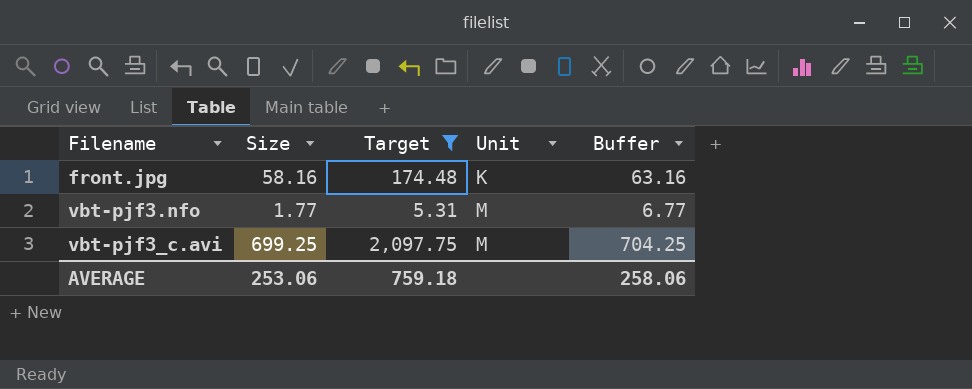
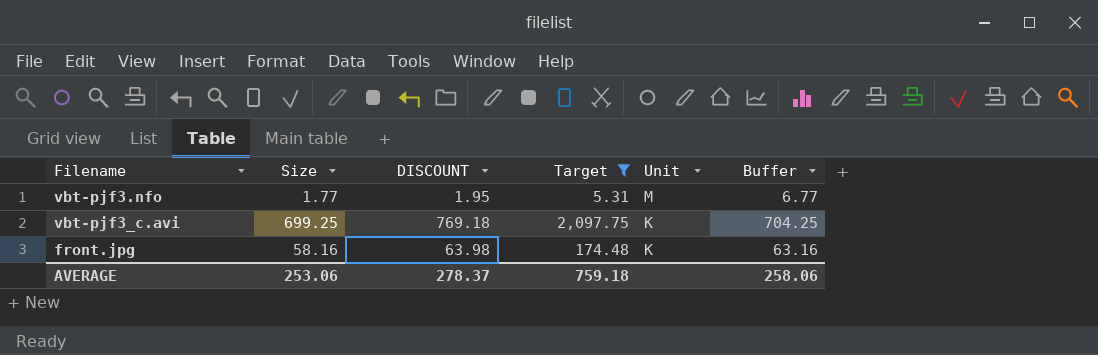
row order: Filename ascending -> Unit descending
column DISCOUNT | formula: none -> [Size] * 1.1
vbt-pjf3_c.avi | Unit: M -> K

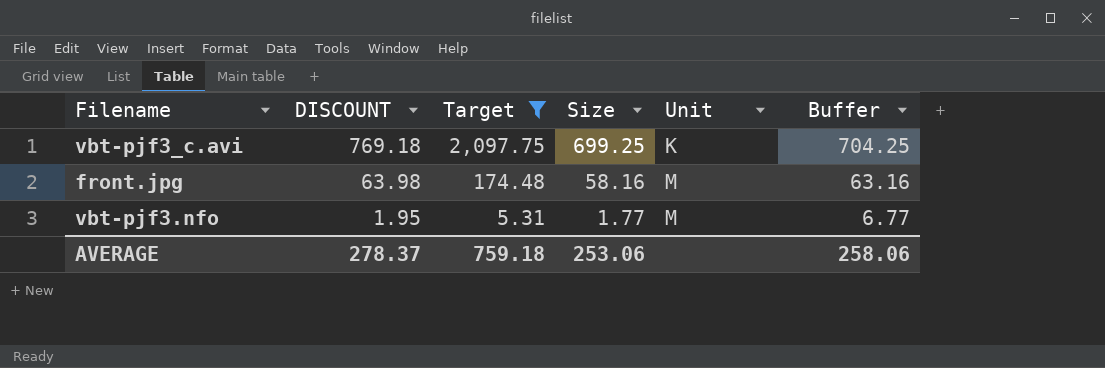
row order: Unit descending -> DISCOUNT descending
column Size | position: 2 -> 4
front.jpg | Unit: K -> M

